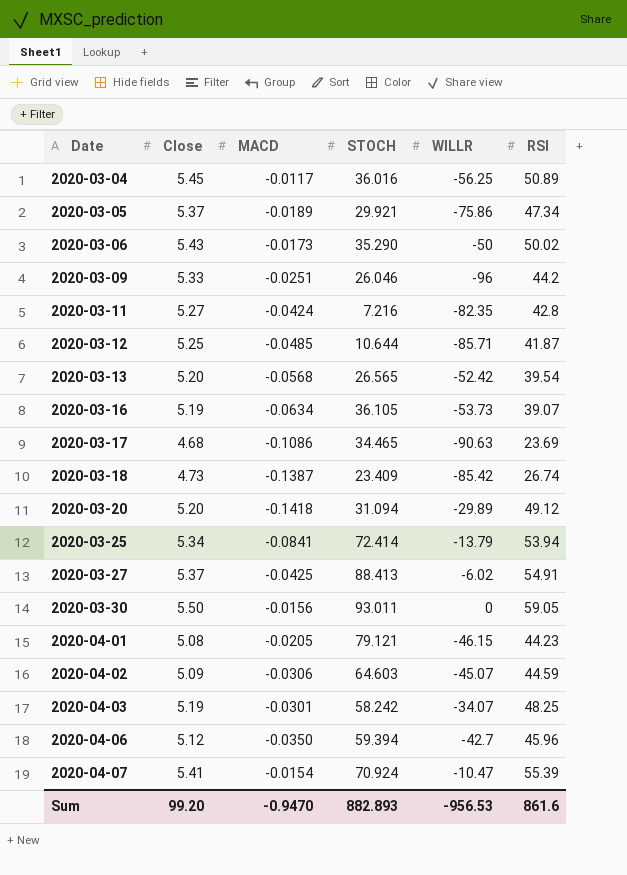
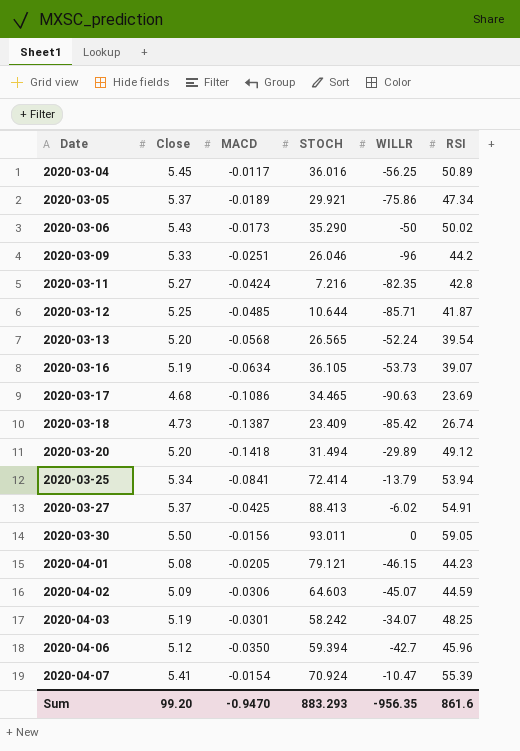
2020-03-13 | WILLR: -52.42 -> -52.24
2020-03-20 | STOCH: 31.094 -> 31.494
Sum | STOCH: 882.893 -> 883.293
Sum | WILLR: -956.53 -> -956.35

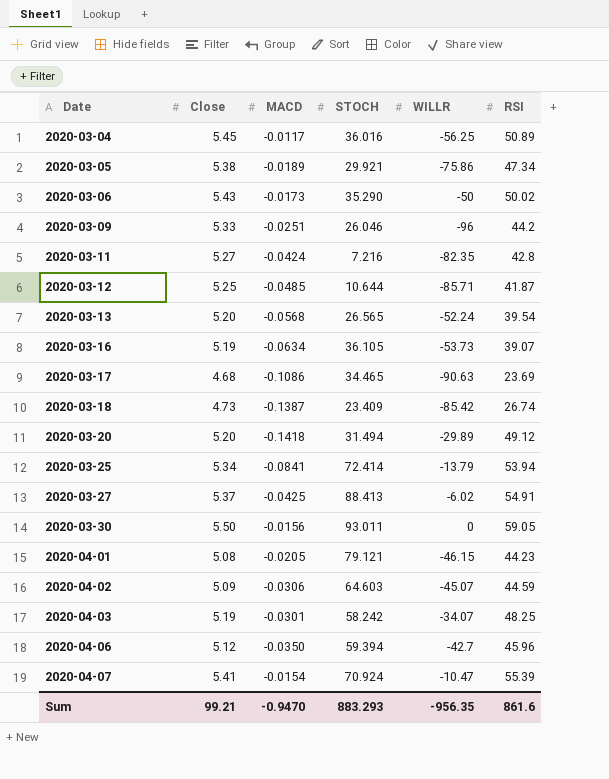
2020-03-05 | Close: 5.37 -> 5.38
Sum | Close: 99.20 -> 99.21

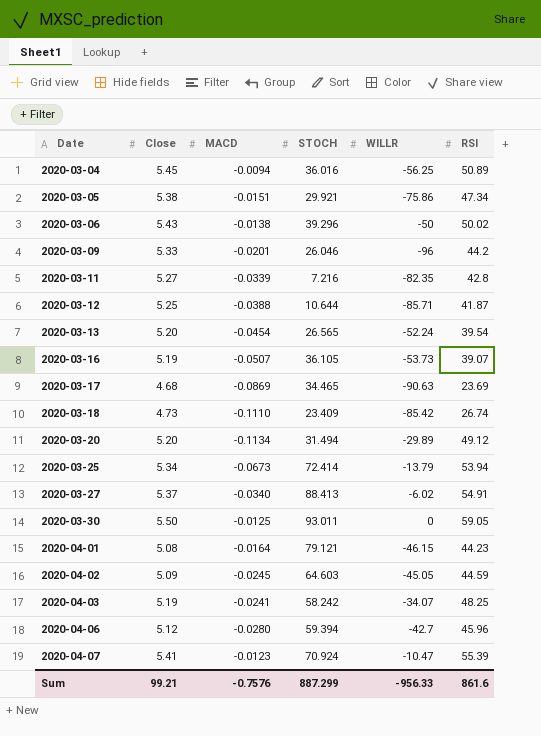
2020-03-04 | MACD: -0.0117 -> -0.0094
2020-03-05 | MACD: -0.0189 -> -0.0151
2020-03-06 | MACD: -0.0173 -> -0.0138
2020-03-06 | STOCH: 35.290 -> 39.296
2020-03-09 | MACD: -0.0251 -> -0.0201
2020-03-11 | MACD: -0.0424 -> -0.0339
2020-03-12 | MACD: -0.0485 -> -0.0388
2020-03-13 | MACD: -0.0568 -> -0.0454
2020-03-16 | MACD: -0.0634 -> -0.0507
2020-03-17 | MACD: -0.1086 -> -0.0869
2020-03-18 | MACD: -0.1387 -> -0.1110
2020-03-20 | MACD: -0.1418 -> -0.1134
2020-03-25 | MACD: -0.0841 -> -0.0673
2020-03-27 | MACD: -0.0425 -> -0.0340
2020-03-30 | MACD: -0.0156 -> -0.0125
2020-04-01 | MACD: -0.0205 -> -0.0164
2020-04-02 | MACD: -0.0306 -> -0.0245
2020-04-02 | WILLR: -45.07 -> -45.05
2020-04-03 | MACD: -0.0301 -> -0.0241
2020-04-06 | MACD: -0.0350 -> -0.0280
2020-04-07 | MACD: -0.0154 -> -0.0123
Sum | MACD: -0.9470 -> -0.7576
Sum | STOCH: 883.293 -> 887.299
Sum | WILLR: -956.35 -> -956.33

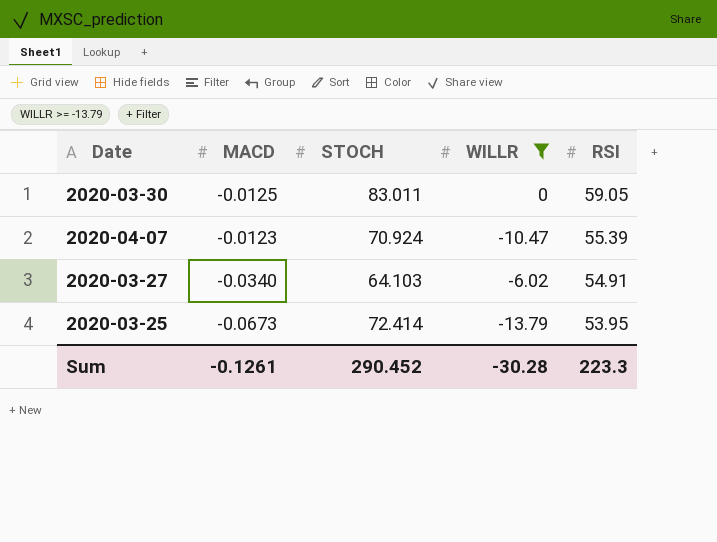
filter: none -> WILLR >= -13.79
row order: Date ascending -> RSI descending
column Close | position: 2 -> none
2020-03-30 | STOCH: 93.011 -> 83.011
2020-03-27 | STOCH: 88.413 -> 64.103
2020-03-25 | RSI: 53.94 -> 53.95
Sum | MACD: -0.7576 -> -0.1261
Sum | STOCH: 887.299 -> 290.452
Sum | WILLR: -956.33 -> -30.28
Sum | RSI: 861.6 -> 223.3

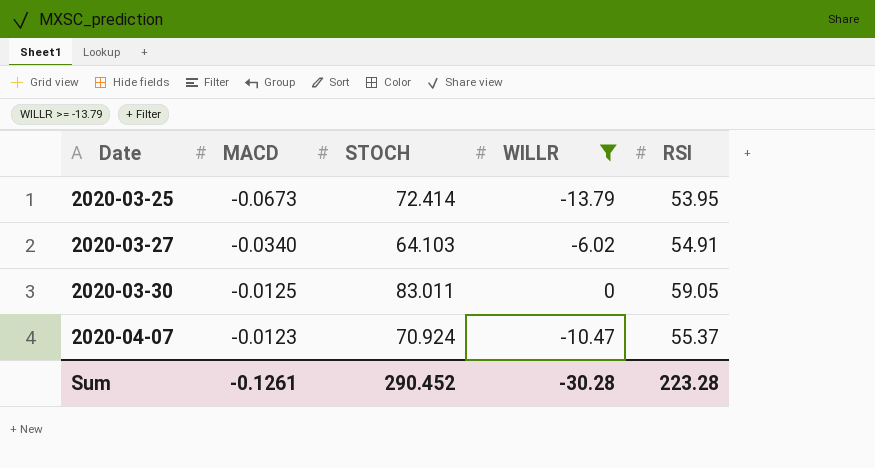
row order: RSI descending -> Date ascending
2020-04-07 | RSI: 55.39 -> 55.37
Sum | RSI: 223.3 -> 223.28

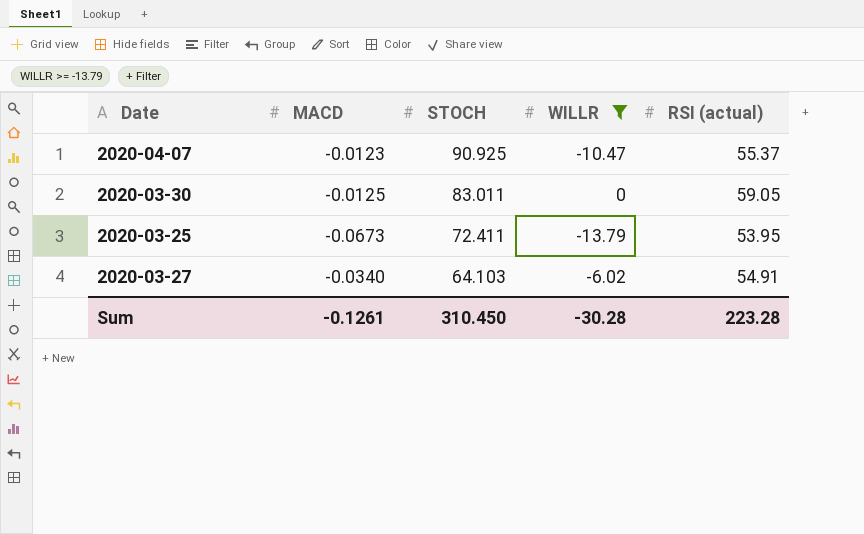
row order: Date ascending -> STOCH descending
column name: RSI -> RSI (actual)
2020-04-07 | STOCH: 70.924 -> 90.925
2020-03-25 | STOCH: 72.414 -> 72.411
Sum | STOCH: 290.452 -> 310.450

